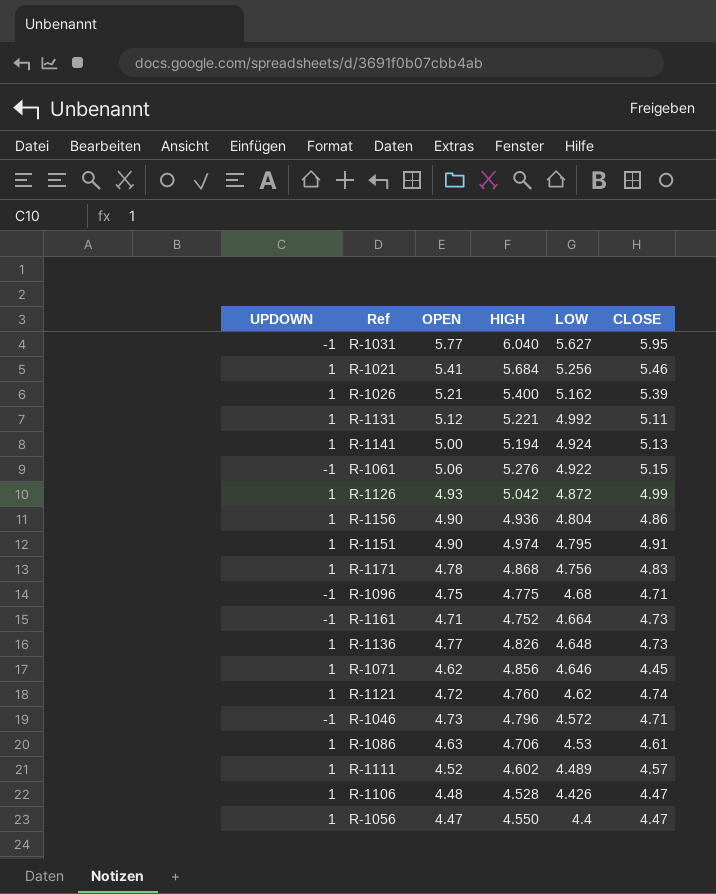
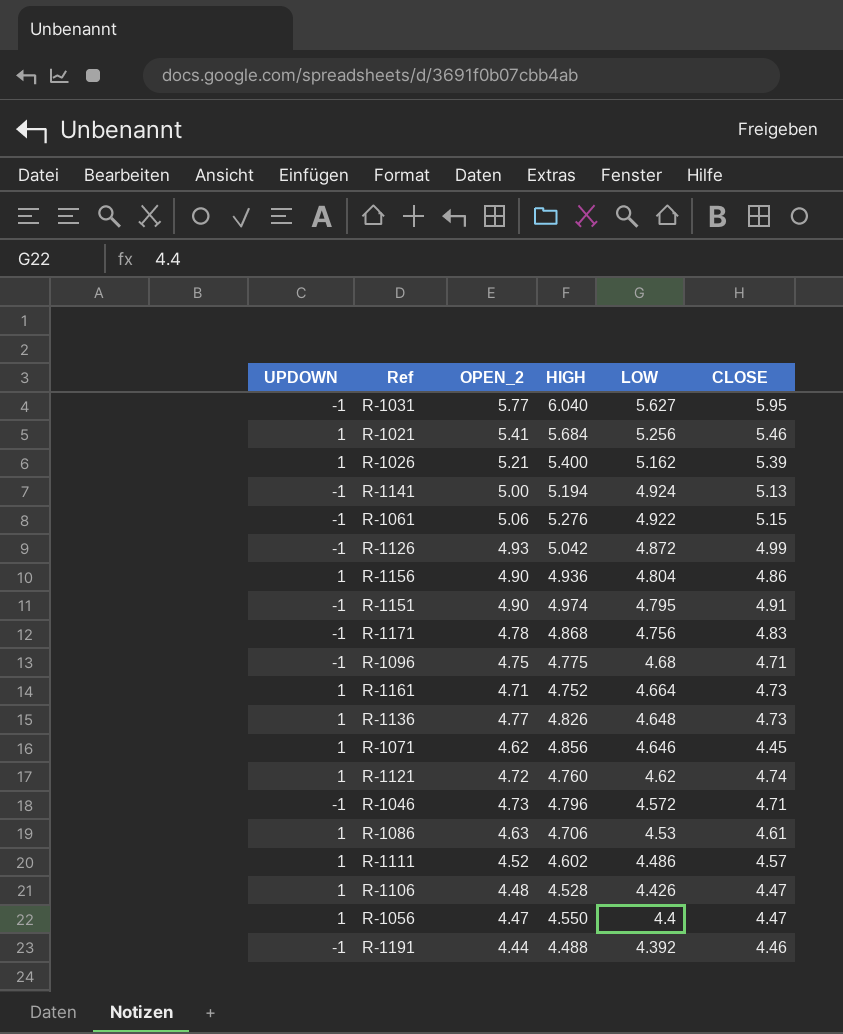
column name: OPEN -> OPEN_2
row R-1131: 1 | 5.12 | 5.221 | 4.992 | 5.11 -> none
R-1141 | UPDOWN: 1 -> -1
R-1126 | UPDOWN: 1 -> -1
R-1151 | UPDOWN: 1 -> -1
R-1171 | UPDOWN: 1 -> -1
R-1161 | UPDOWN: -1 -> 1
R-1111 | LOW: 4.489 -> 4.486
row R-1191: none -> -1 | 4.44 | 4.488 | 4.392 | 4.46

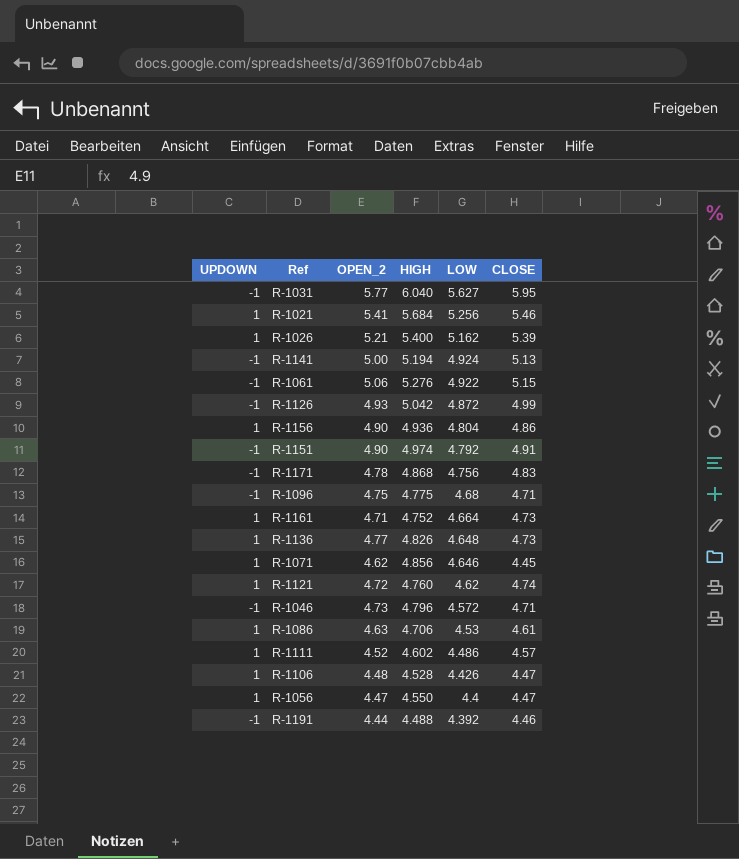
R-1151 | LOW: 4.795 -> 4.792

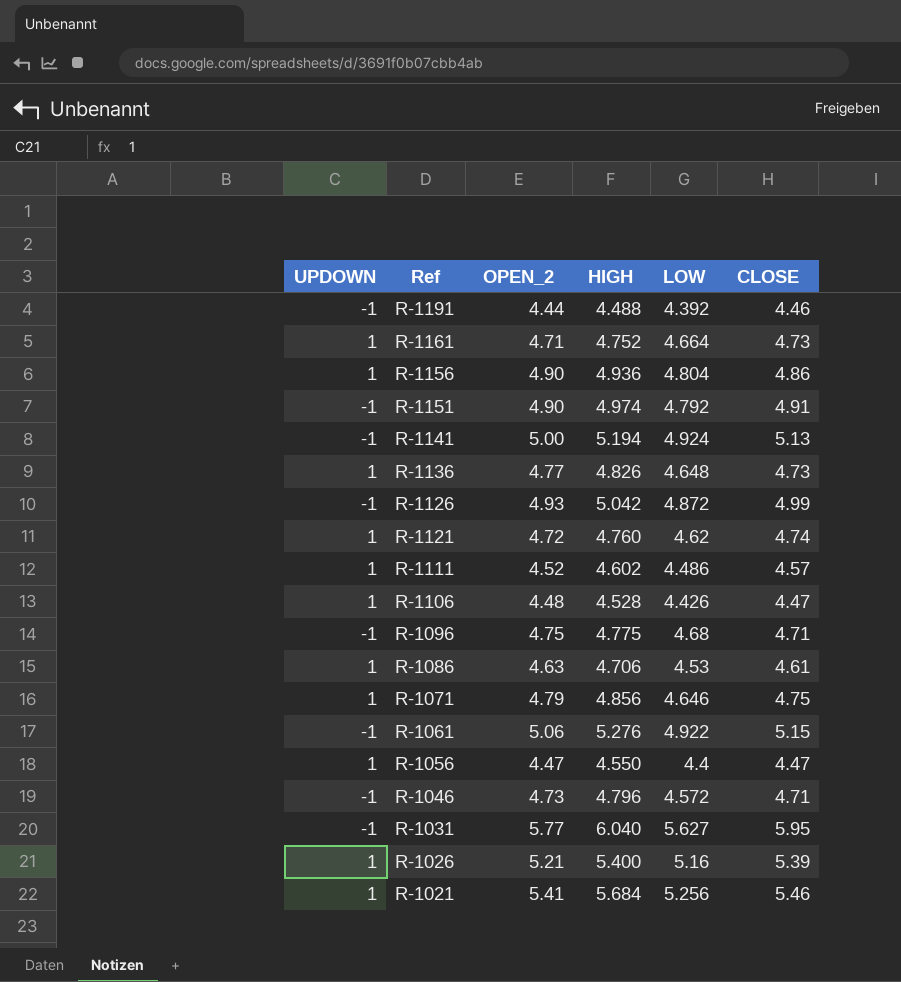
row order: LOW descending -> Ref descending
row R-1171: -1 | 4.78 | 4.868 | 4.756 | 4.83 -> none
R-1071 | OPEN_2: 4.62 -> 4.79
R-1071 | CLOSE: 4.45 -> 4.75
R-1026 | LOW: 5.162 -> 5.16

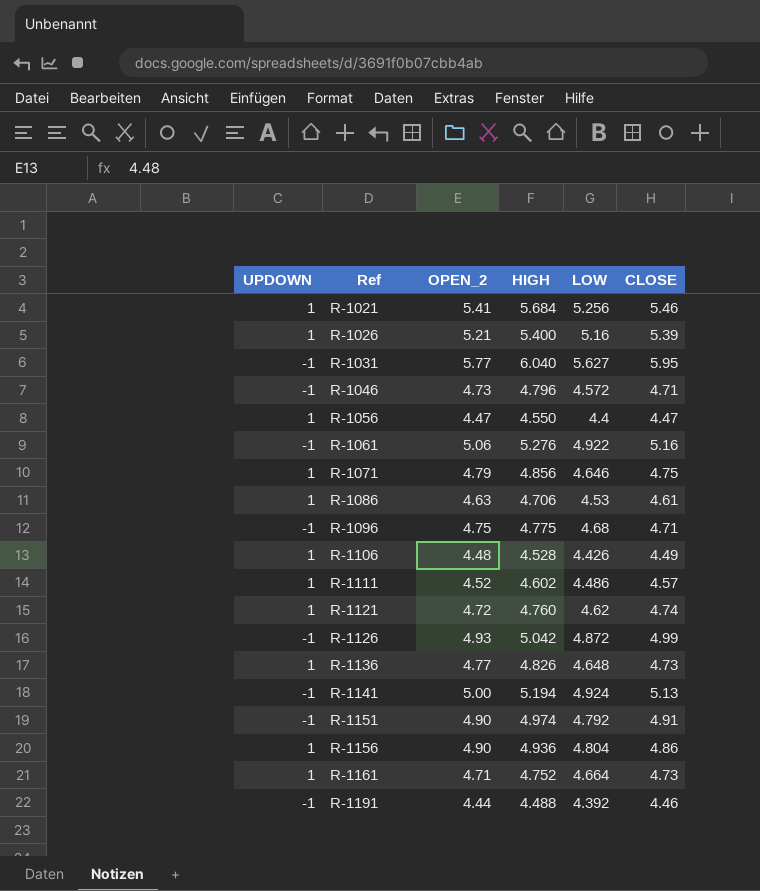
row order: Ref descending -> Ref ascending
R-1061 | CLOSE: 5.15 -> 5.16
R-1106 | CLOSE: 4.47 -> 4.49

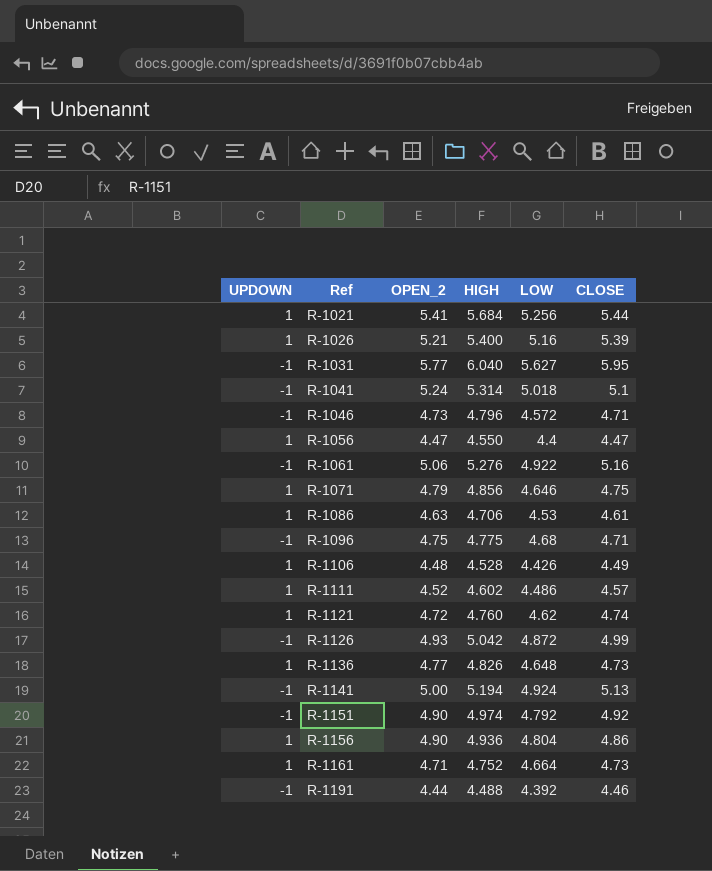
R-1021 | CLOSE: 5.46 -> 5.44
row R-1041: none -> -1 | 5.24 | 5.314 | 5.018 | 5.1
R-1151 | CLOSE: 4.91 -> 4.92

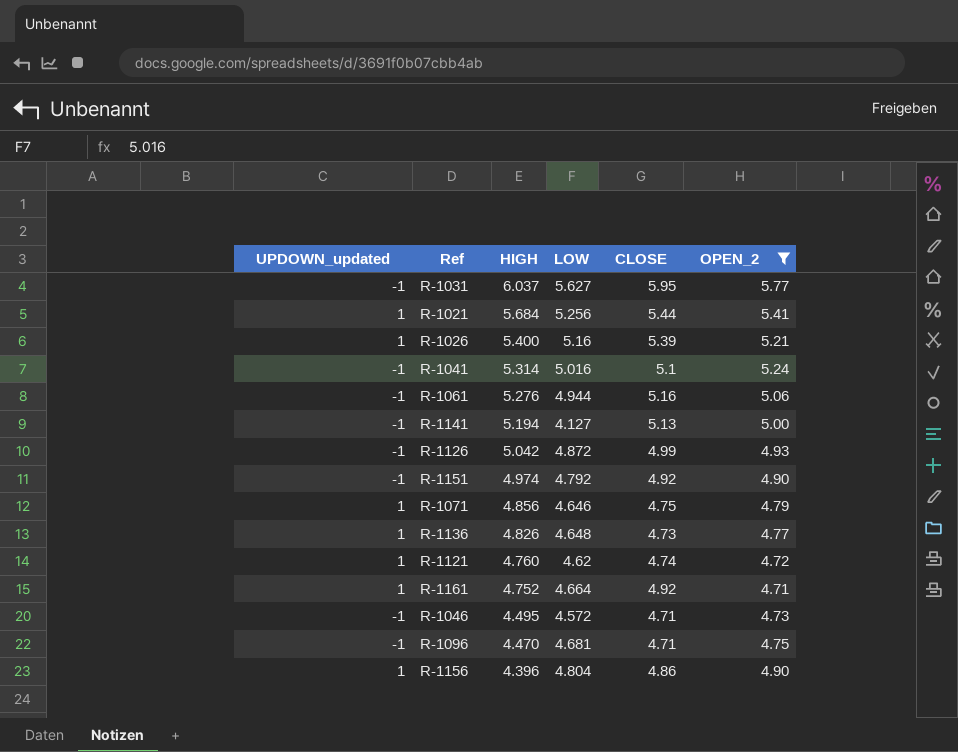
filter: none -> OPEN_2 >= 4.71
row order: Ref ascending -> HIGH descending
column name: UPDOWN -> UPDOWN_updated
column OPEN_2 | position: 3 -> 6
R-1031 | HIGH: 6.040 -> 6.037
R-1041 | LOW: 5.018 -> 5.016
R-1061 | LOW: 4.922 -> 4.944
R-1141 | LOW: 4.924 -> 4.127
R-1161 | CLOSE: 4.73 -> 4.92
R-1046 | HIGH: 4.796 -> 4.495
R-1096 | HIGH: 4.775 -> 4.470
R-1096 | LOW: 4.68 -> 4.681
R-1156 | HIGH: 4.936 -> 4.396

